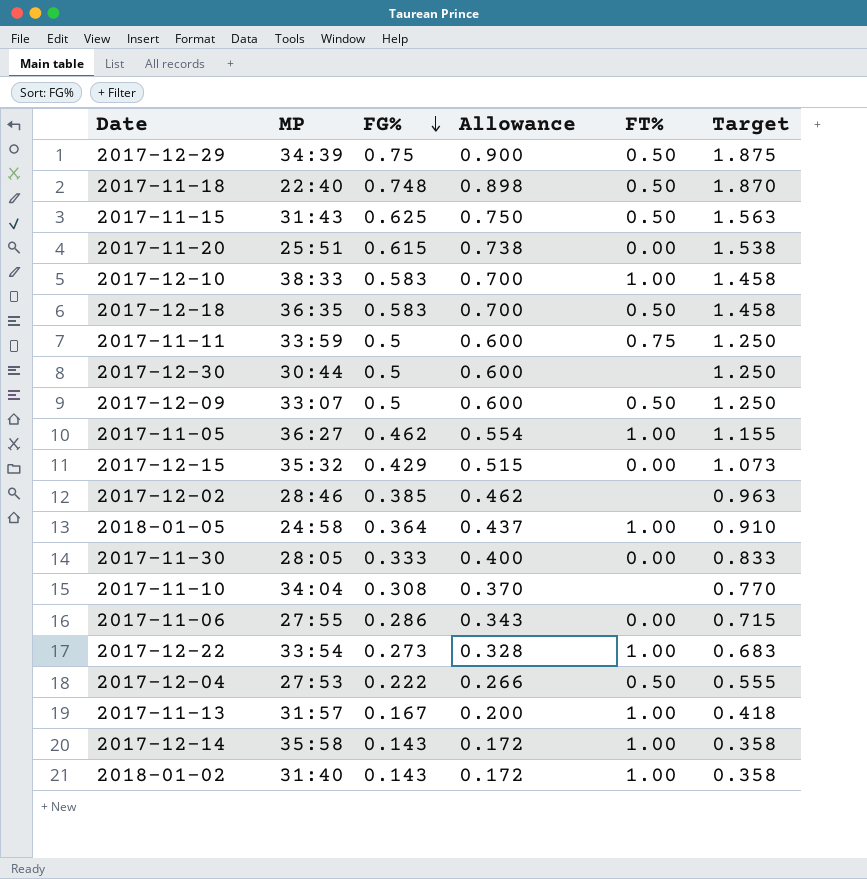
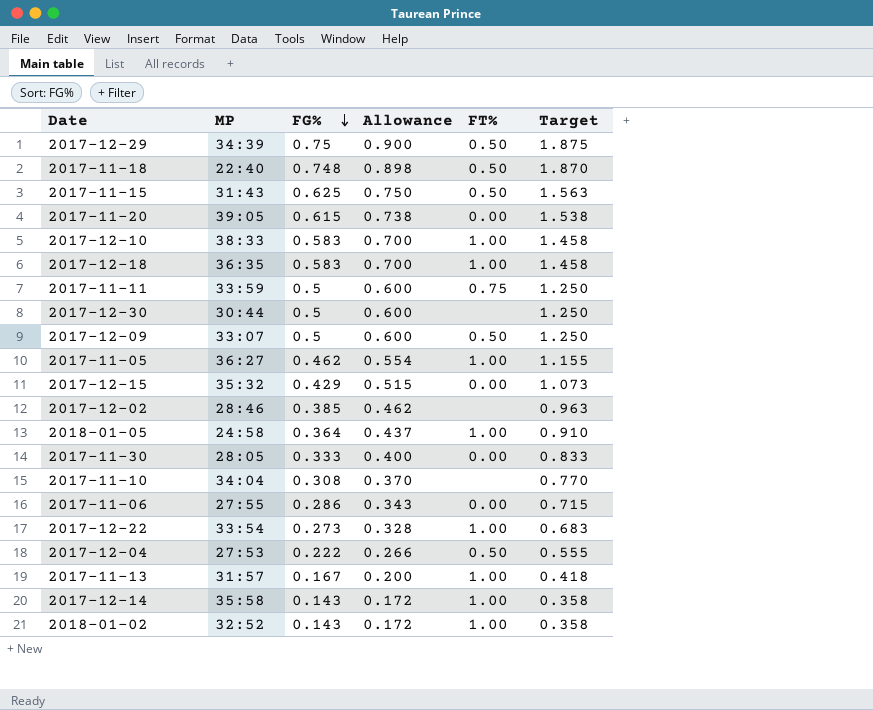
2017-11-20 | MP: 25:51 -> 39:05
2017-12-18 | FT%: 0.50 -> 1.00
2018-01-02 | MP: 31:40 -> 32:52

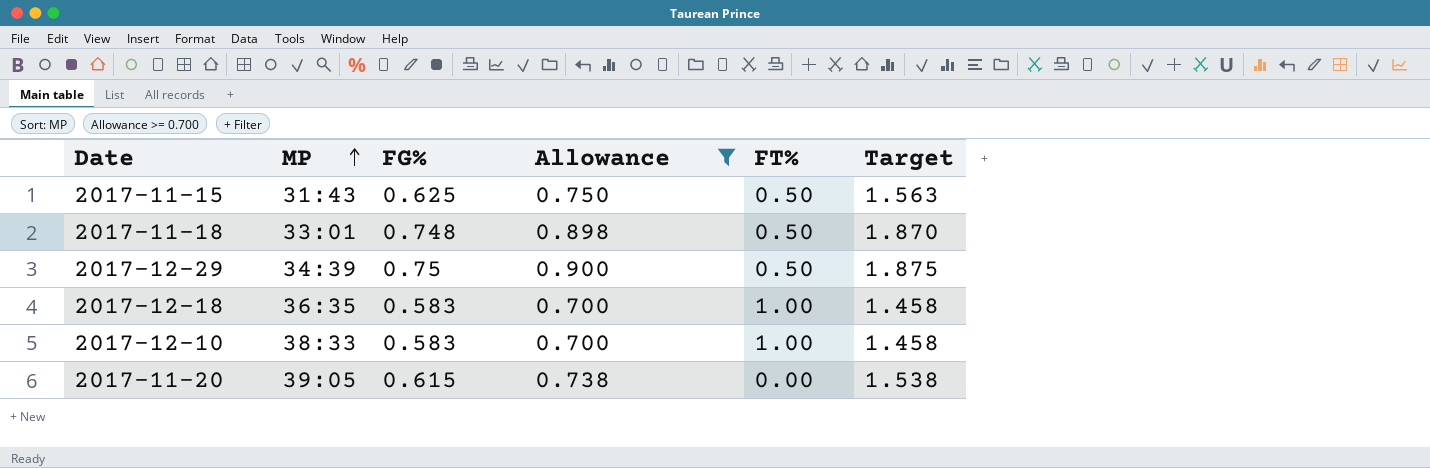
filter: none -> Allowance >= 0.700
row order: FG% descending -> MP ascending
2017-11-18 | MP: 22:40 -> 33:01

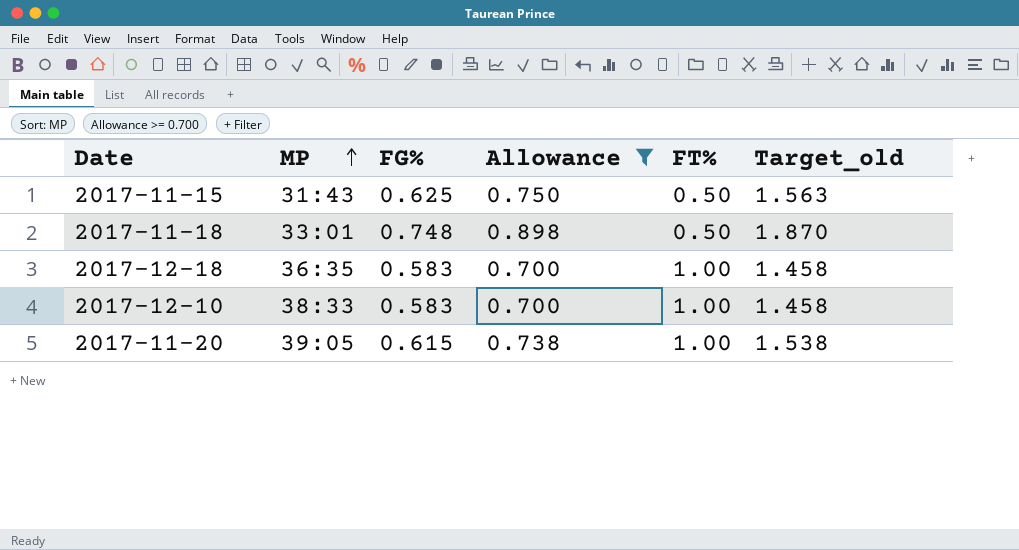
column name: Target -> Target_old
row 2017-12-29: 34:39 | 0.75 | 0.900 | 0.50 | 1.875 -> none
2017-11-20 | FT%: 0.00 -> 1.00

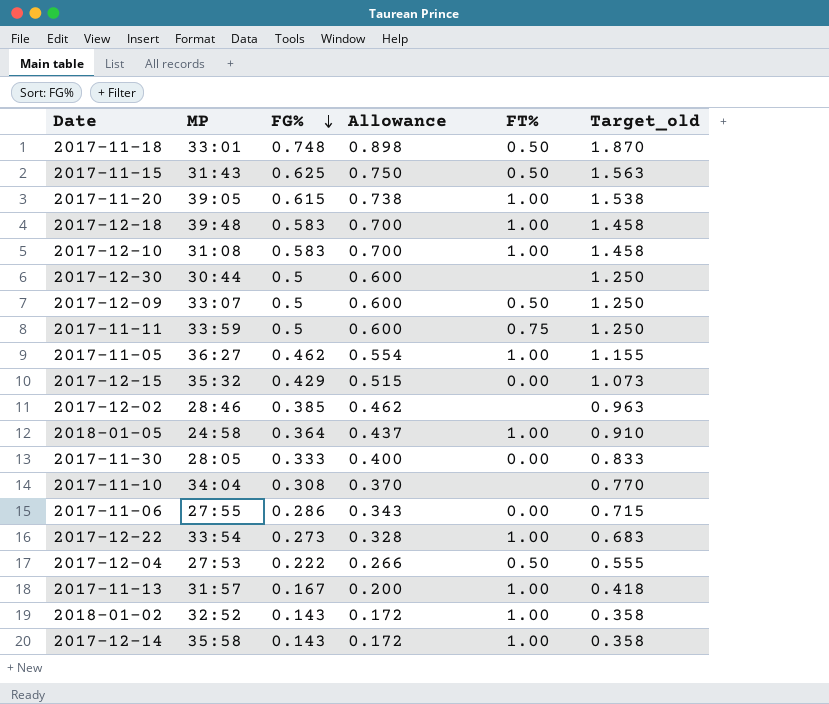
filter: Allowance >= 0.700 -> none
row order: MP ascending -> FG% descending
2017-12-18 | MP: 36:35 -> 39:48
2017-12-10 | MP: 38:33 -> 31:08

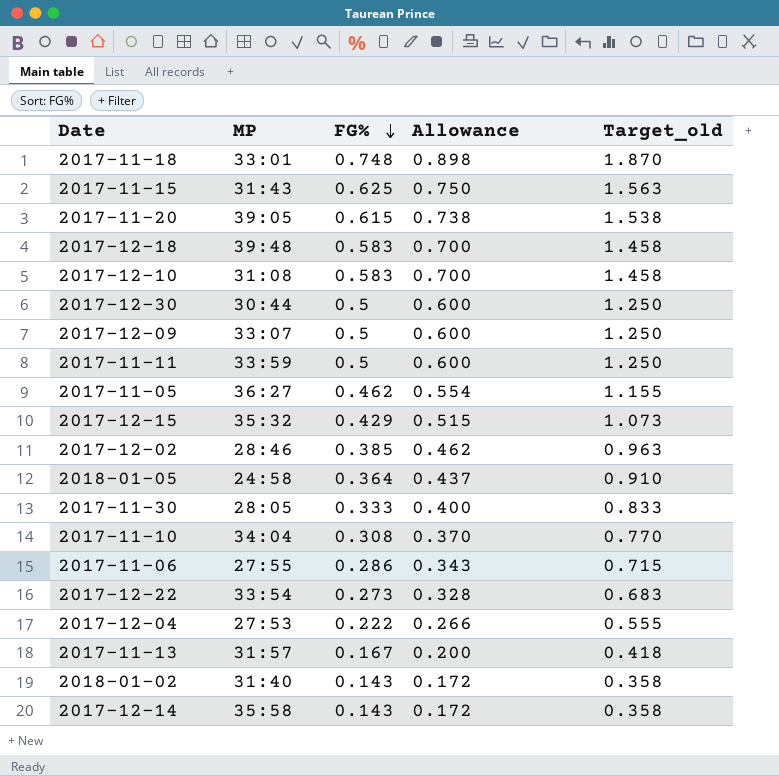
column FT% | position: 5 -> none
2018-01-02 | MP: 32:52 -> 31:40

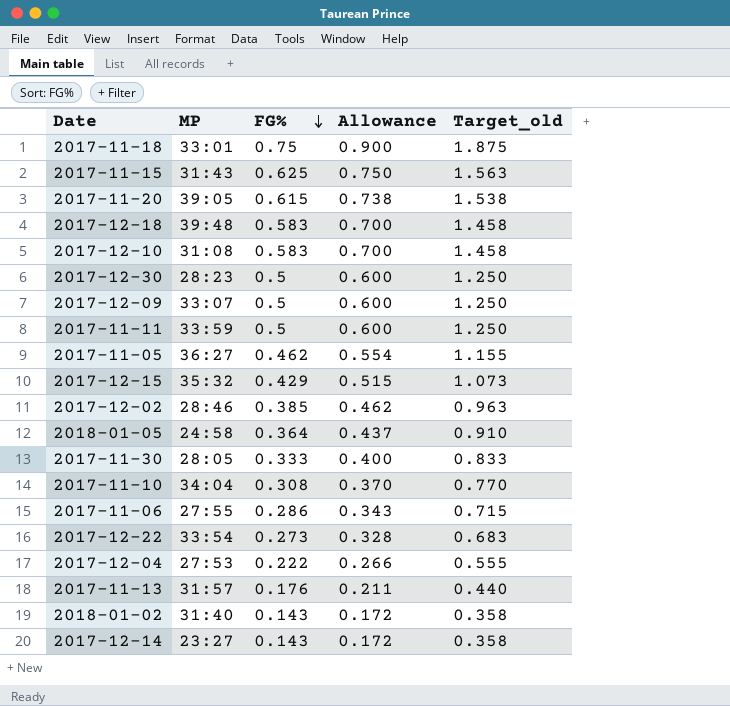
2017-11-18 | FG%: 0.748 -> 0.75
2017-11-18 | Allowance: 0.898 -> 0.900
2017-11-18 | Target_old: 1.870 -> 1.875
2017-12-30 | MP: 30:44 -> 28:23
2017-11-13 | FG%: 0.167 -> 0.176
2017-11-13 | Allowance: 0.200 -> 0.211
2017-11-13 | Target_old: 0.418 -> 0.440
2017-12-14 | MP: 35:58 -> 23:27

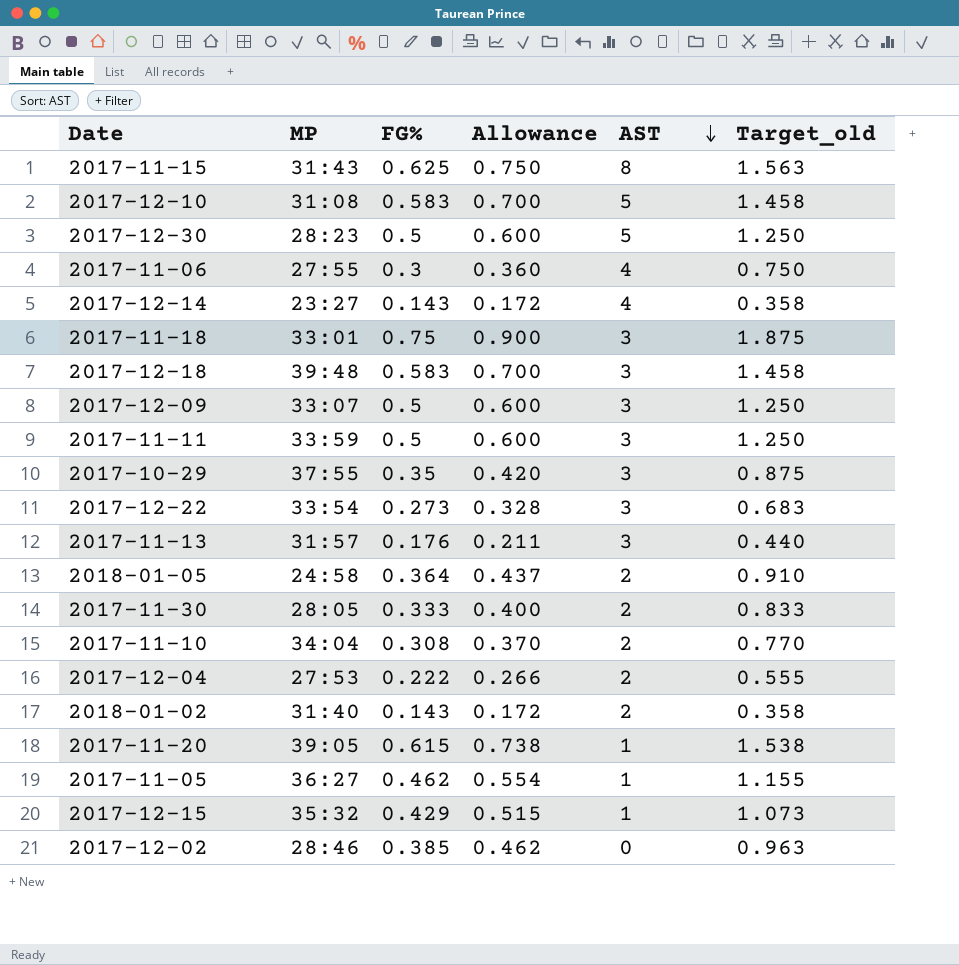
row order: FG% descending -> AST descending
column AST | position: none -> 5
2017-11-06 | FG%: 0.286 -> 0.3
2017-11-06 | Allowance: 0.343 -> 0.360
2017-11-06 | Target_old: 0.715 -> 0.750
row 2017-10-29: none -> 37:55 | 0.35 | 0.420 | 3 | 0.875

